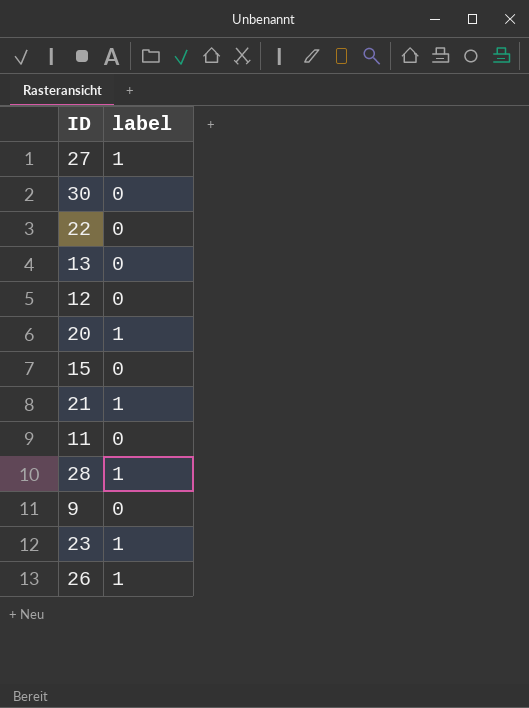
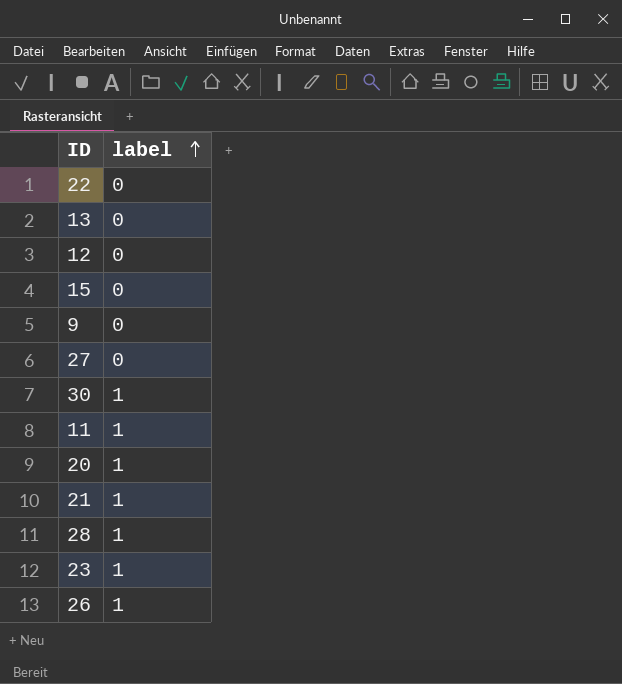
row order: none -> label ascending
27 | label: 1 -> 0
30 | label: 0 -> 1
11 | label: 0 -> 1

